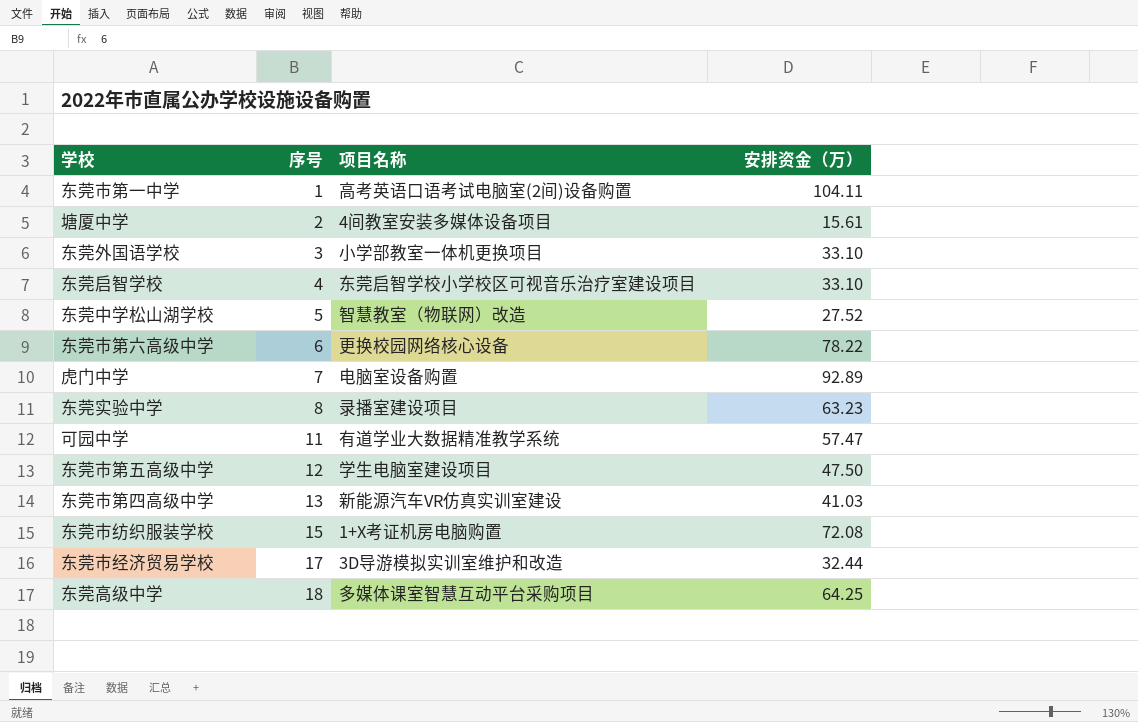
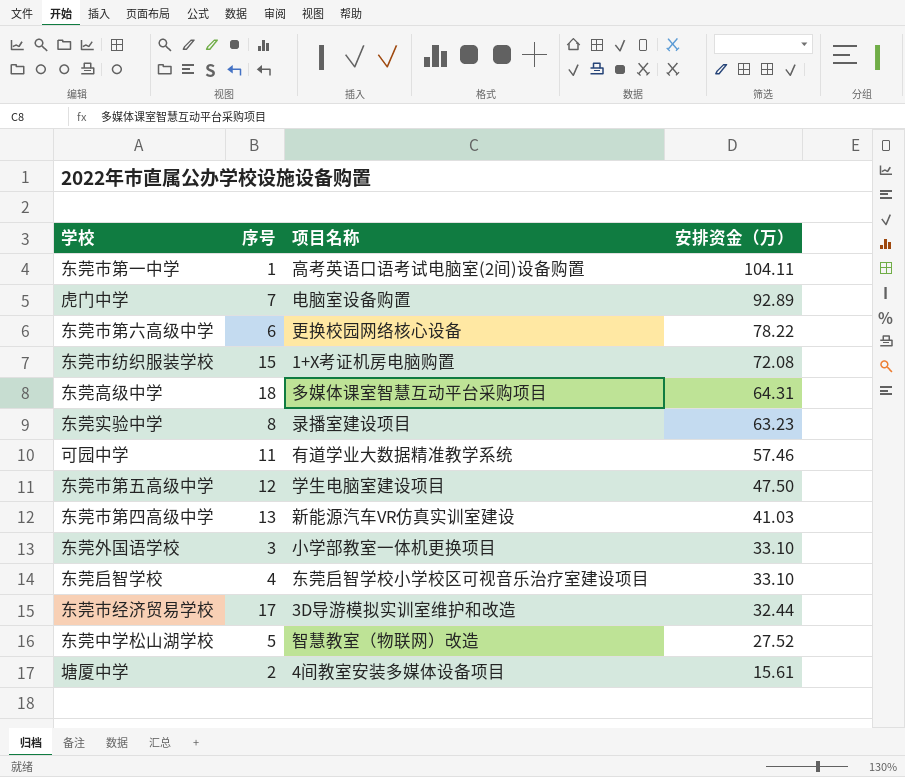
row order: 序号 ascending -> 安排资金（万） descending
东莞高级中学 | 安排资金（万）: 64.25 -> 64.31
可园中学 | 安排资金（万）: 57.47 -> 57.46

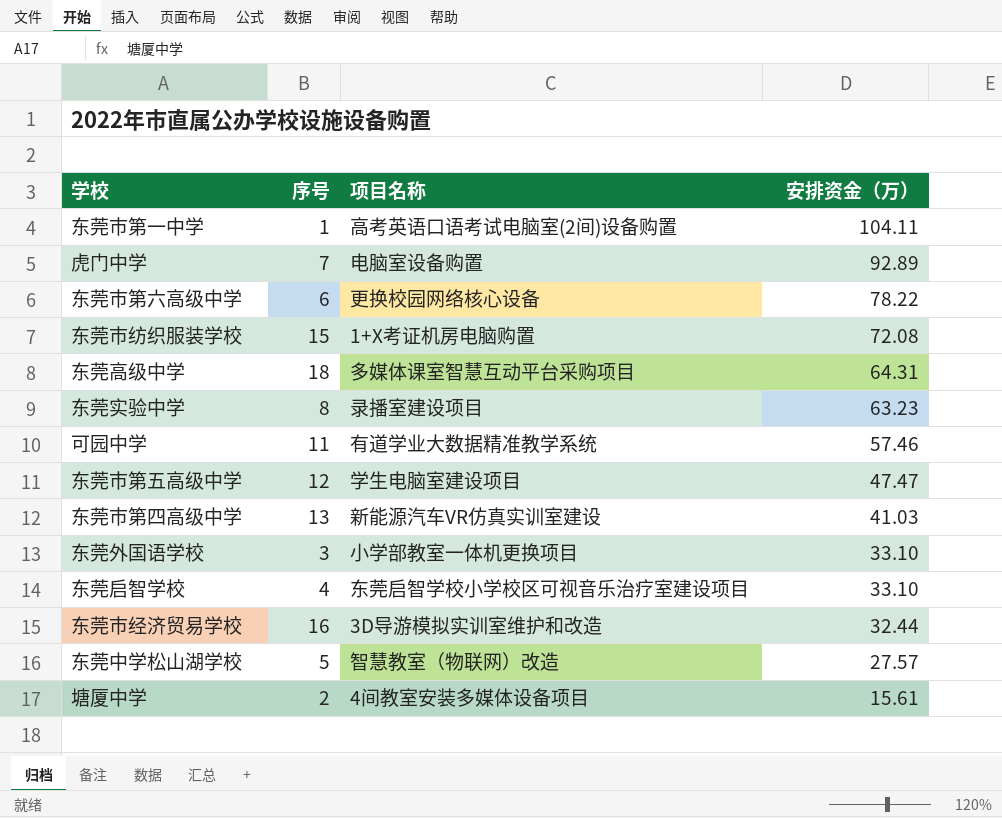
东莞市第五高级中学 | 安排资金（万）: 47.50 -> 47.47
东莞市经济贸易学校 | 序号: 17 -> 16
东莞中学松山湖学校 | 安排资金（万）: 27.52 -> 27.57

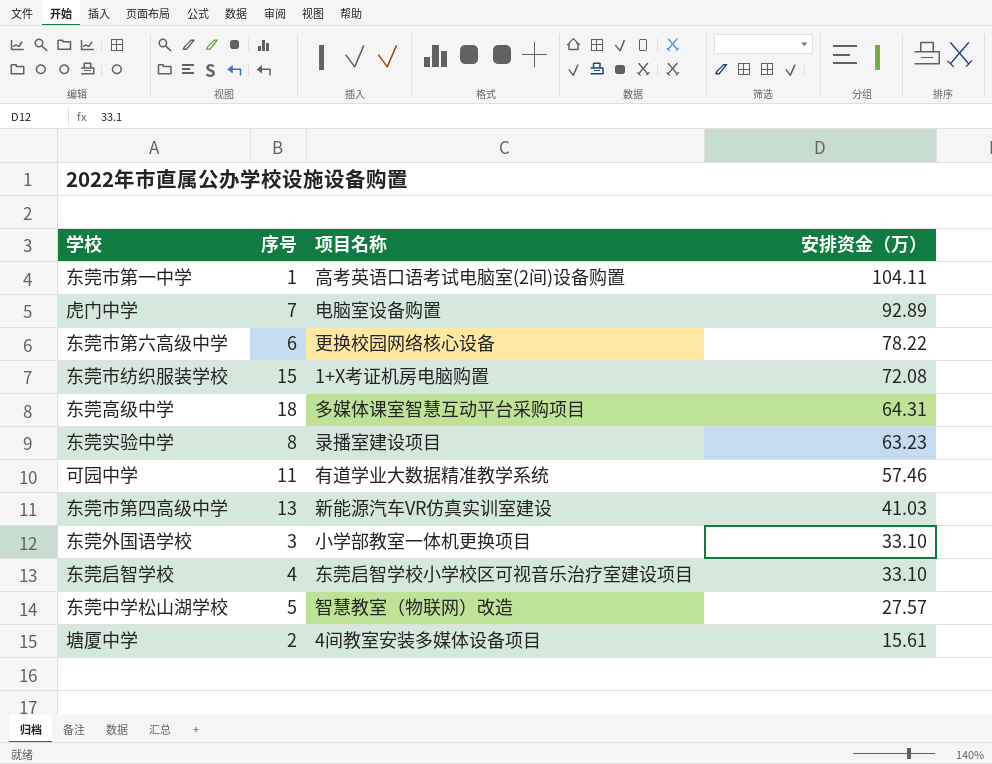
row 东莞市第五高级中学: 12 | 学生电脑室建设项目 | 47.47 -> none
row 东莞市经济贸易学校: 16 | 3D导游模拟实训室维护和改造 | 32.44 -> none

